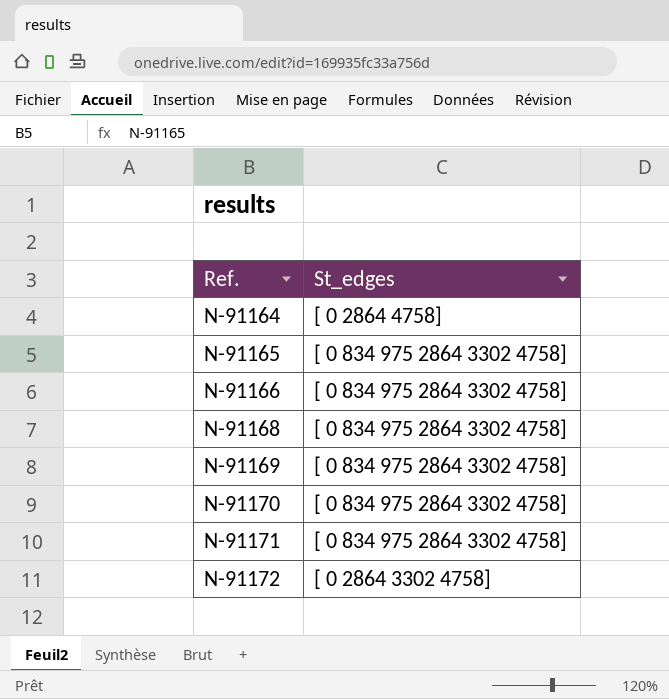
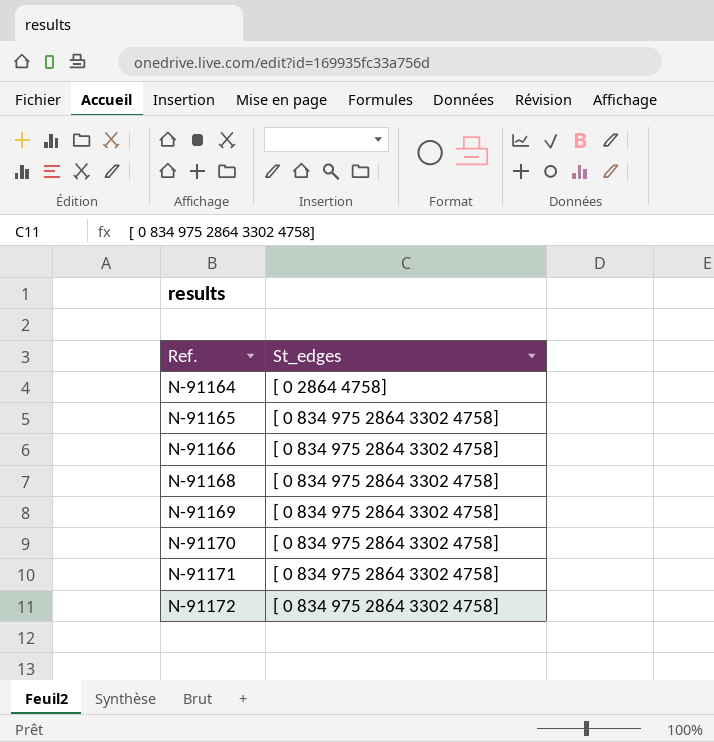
N-91172 | St_edges: [ 0 2864 3302 4758] -> [ 0 834 975 2864 3302 4758]

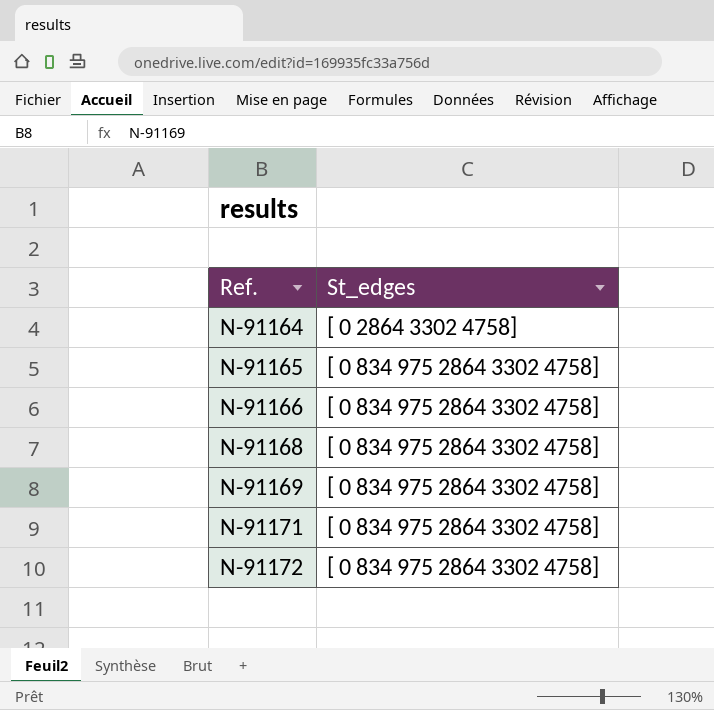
row N-91170: [ 0 834 975 2864 3302 4758] -> none
N-91164 | St_edges: [ 0 2864 4758] -> [ 0 2864 3302 4758]

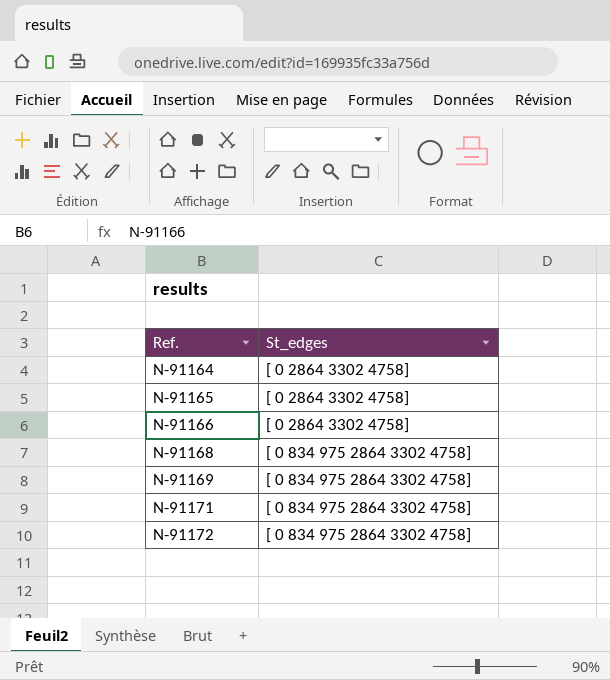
N-91165 | St_edges: [ 0 834 975 2864 3302 4758] -> [ 0 2864 3302 4758]
N-91166 | St_edges: [ 0 834 975 2864 3302 4758] -> [ 0 2864 3302 4758]

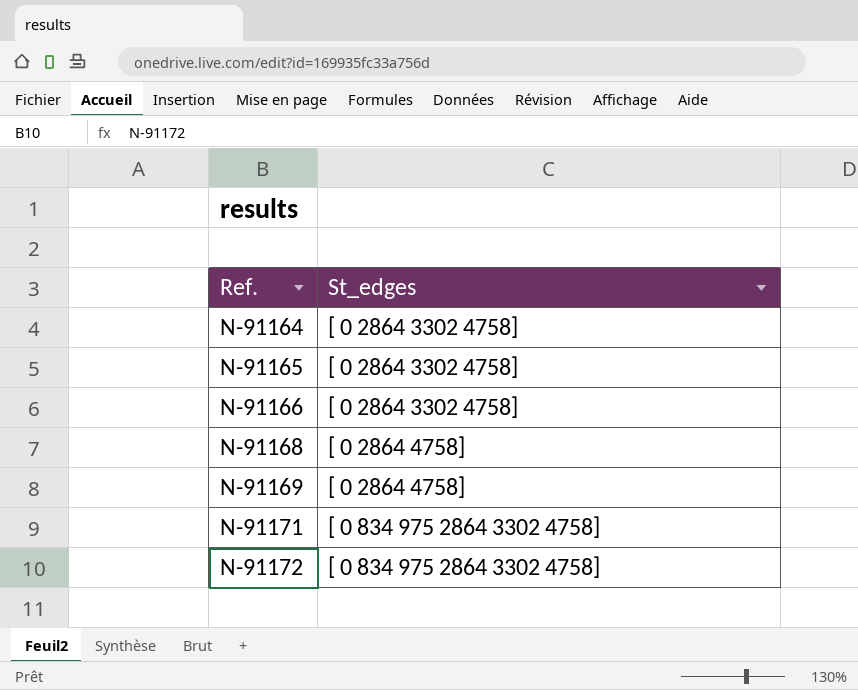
N-91168 | St_edges: [ 0 834 975 2864 3302 4758] -> [ 0 2864 4758]
N-91169 | St_edges: [ 0 834 975 2864 3302 4758] -> [ 0 2864 4758]

